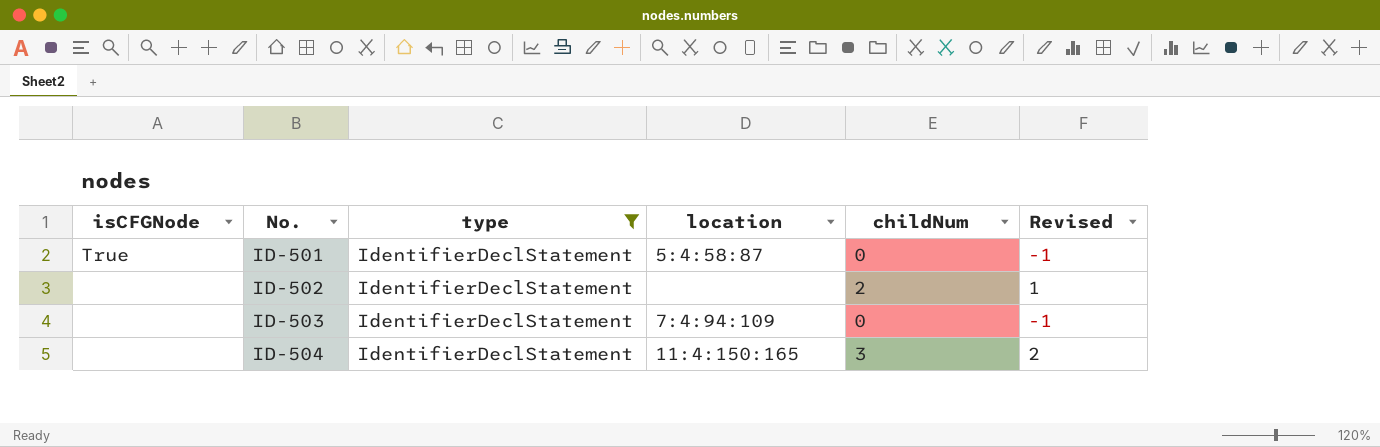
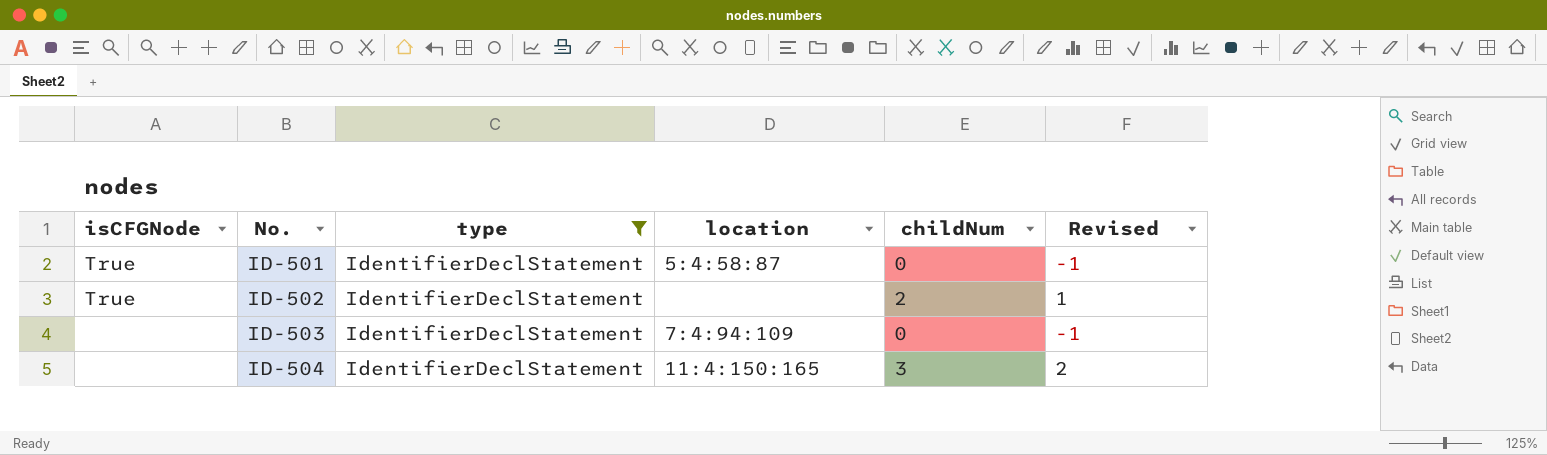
ID-502 | isCFGNode: none -> True

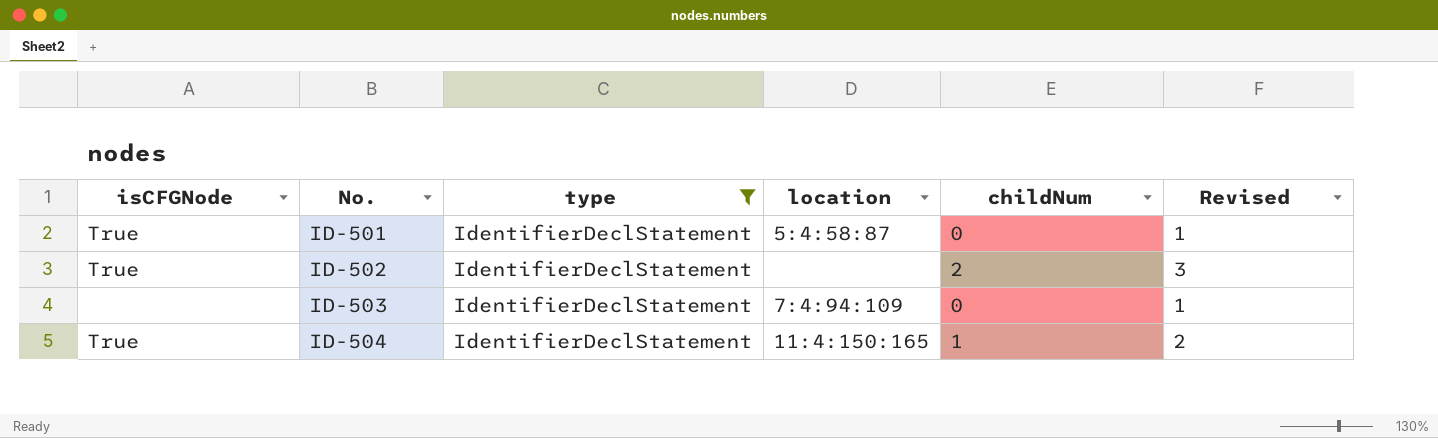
column Revised | formula: [childNum] - 1 -> [childNum] + 1
ID-504 | isCFGNode: none -> True
ID-504 | childNum: 3 -> 1

